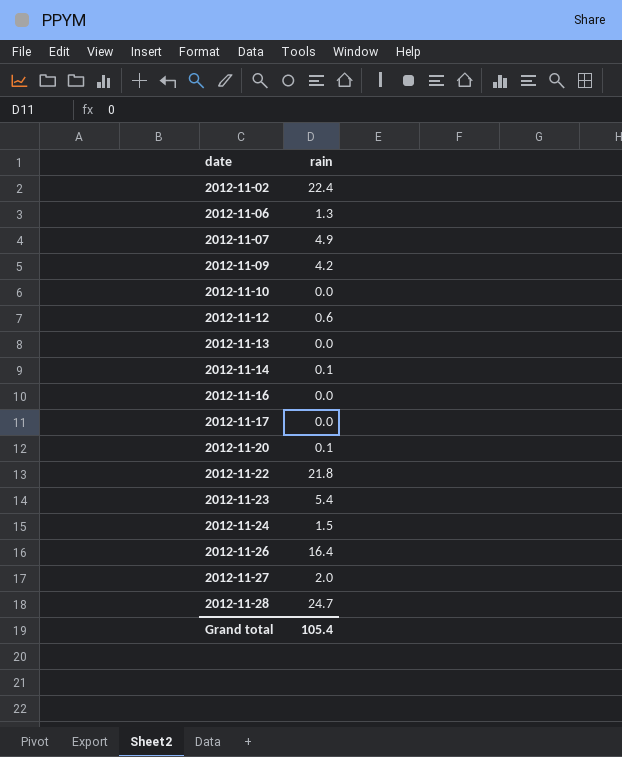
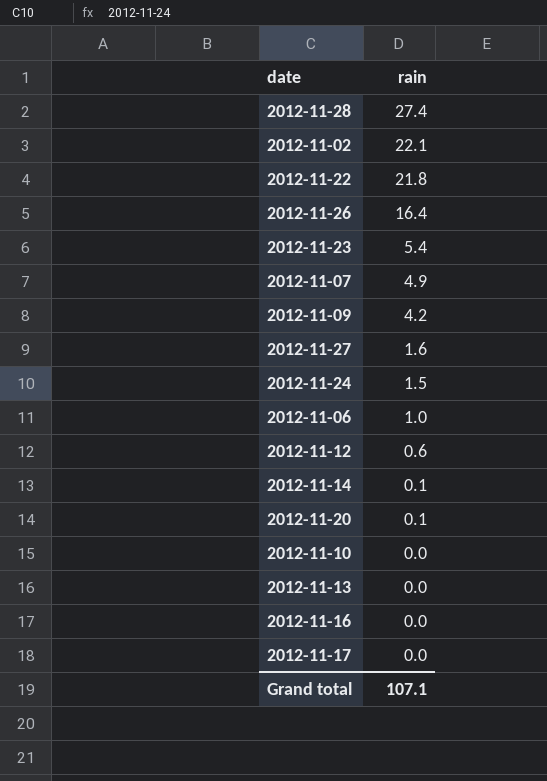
row order: date ascending -> rain descending
2012-11-28 | rain: 24.7 -> 27.4
2012-11-02 | rain: 22.4 -> 22.1
2012-11-27 | rain: 2.0 -> 1.6
2012-11-06 | rain: 1.3 -> 1.0
Grand total | rain: 105.4 -> 107.1

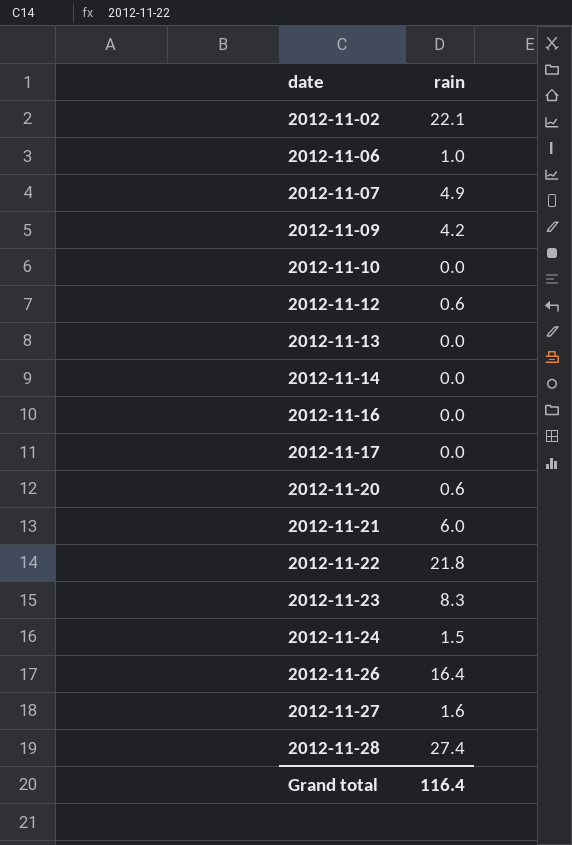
row order: rain descending -> date ascending
2012-11-14 | rain: 0.1 -> 0.0
2012-11-20 | rain: 0.1 -> 0.6
row 2012-11-21: none -> 6.0
2012-11-23 | rain: 5.4 -> 8.3
Grand total | rain: 107.1 -> 116.4

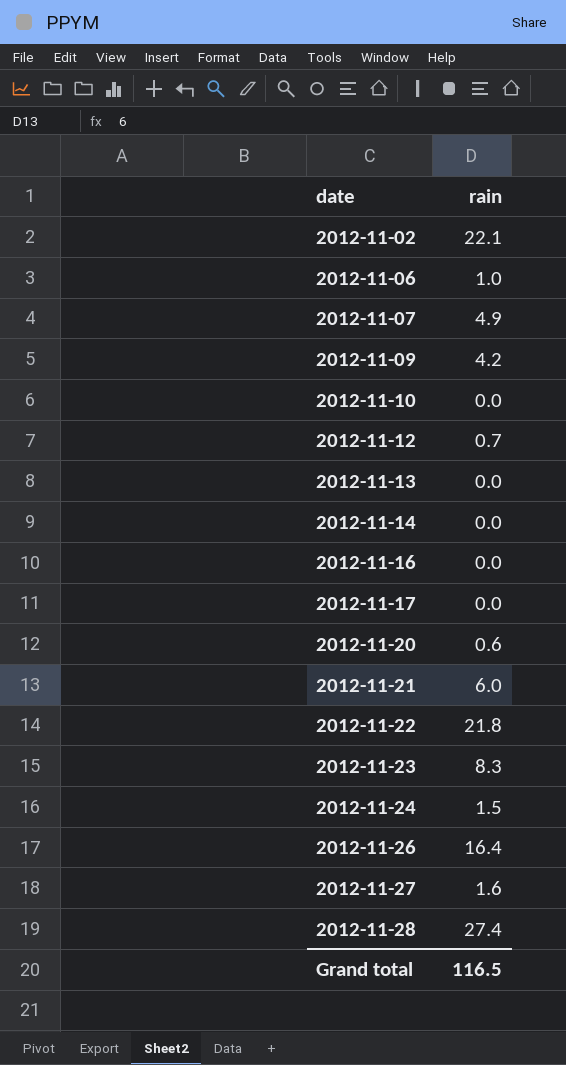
2012-11-12 | rain: 0.6 -> 0.7
Grand total | rain: 116.4 -> 116.5

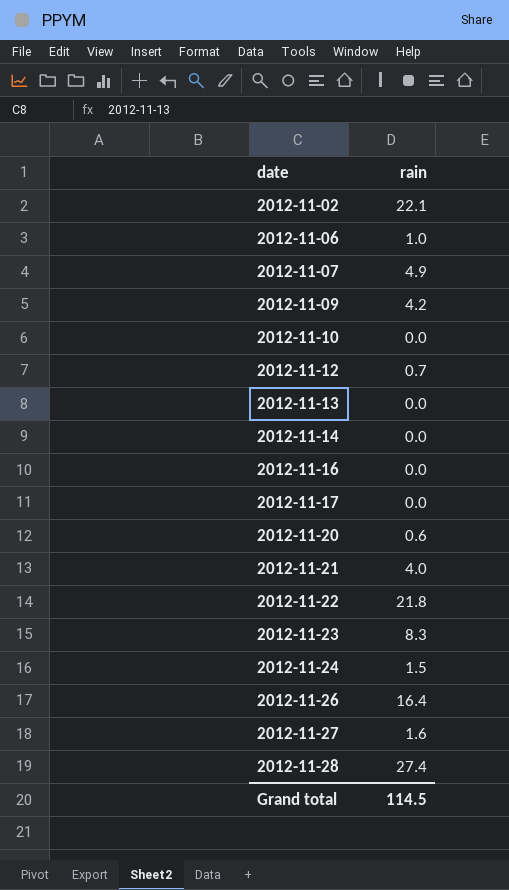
2012-11-21 | rain: 6.0 -> 4.0
Grand total | rain: 116.5 -> 114.5

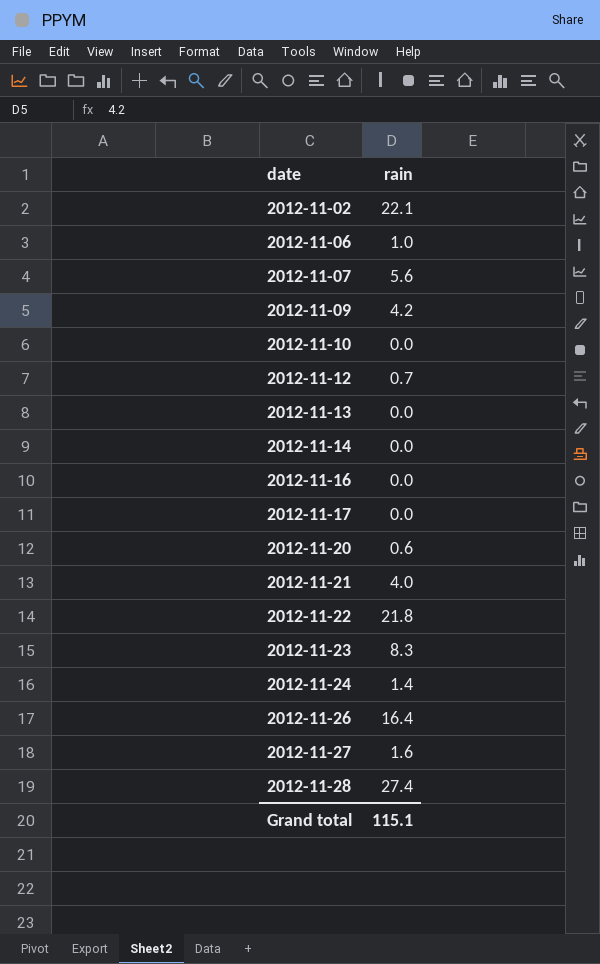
2012-11-07 | rain: 4.9 -> 5.6
2012-11-24 | rain: 1.5 -> 1.4
Grand total | rain: 114.5 -> 115.1

